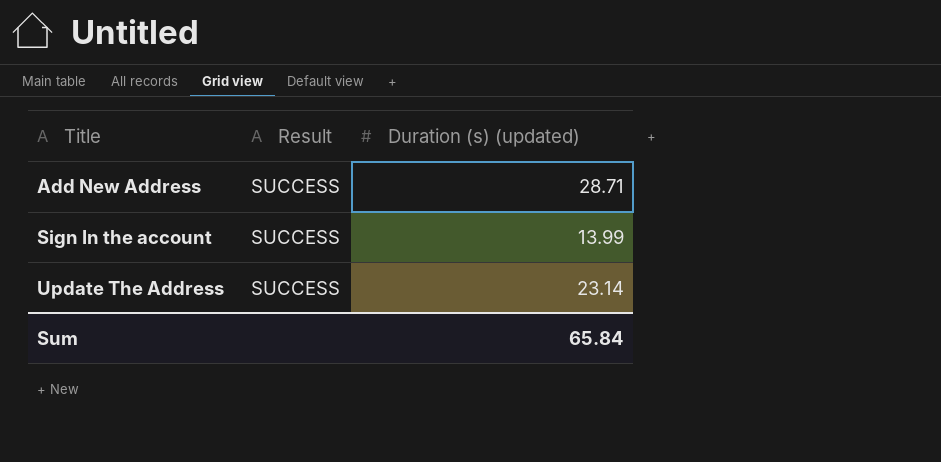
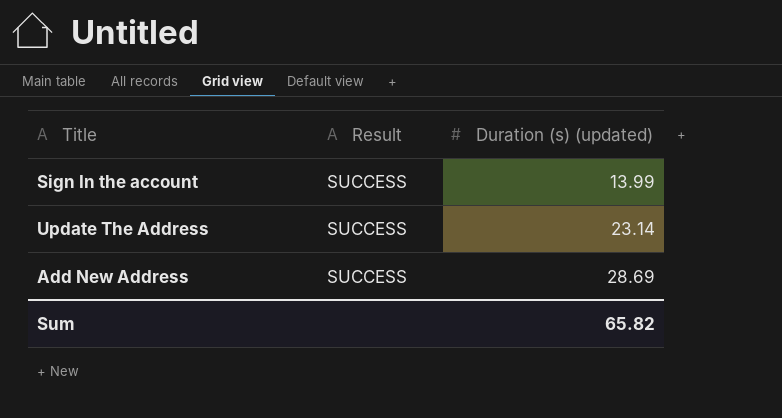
row order: Title ascending -> Duration (s) (updated) ascending
Add New Address | Duration (s) (updated): 28.71 -> 28.69
Sum | Duration (s) (updated): 65.84 -> 65.82

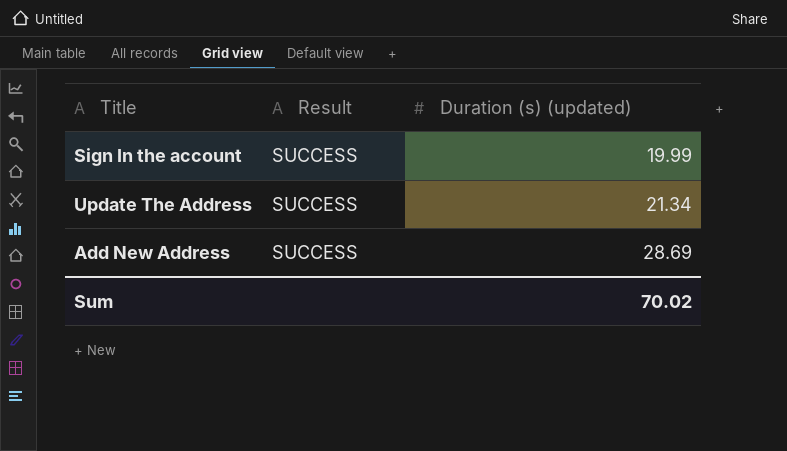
Sign In the account | Duration (s) (updated): 13.99 -> 19.99
Update The Address | Duration (s) (updated): 23.14 -> 21.34
Sum | Duration (s) (updated): 65.82 -> 70.02

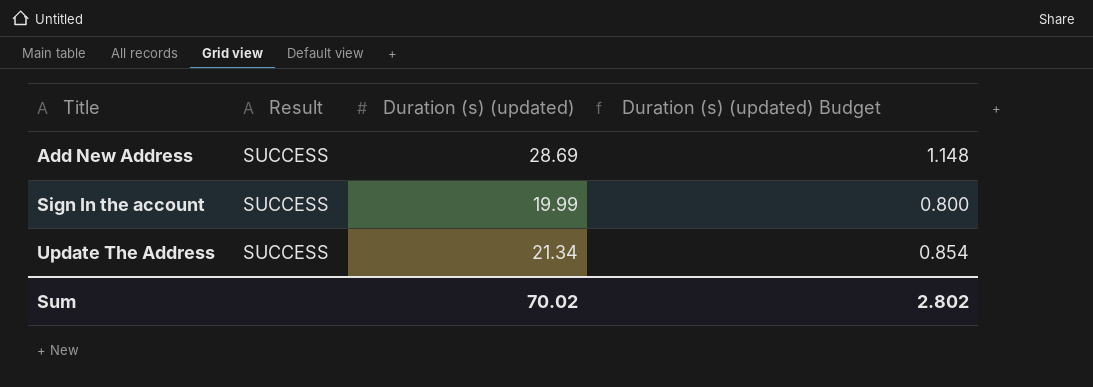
row order: Duration (s) (updated) ascending -> Title ascending
column Duration (s) (updated) Budget | formula: none -> [Duration (s) (updated)] * 0.04

